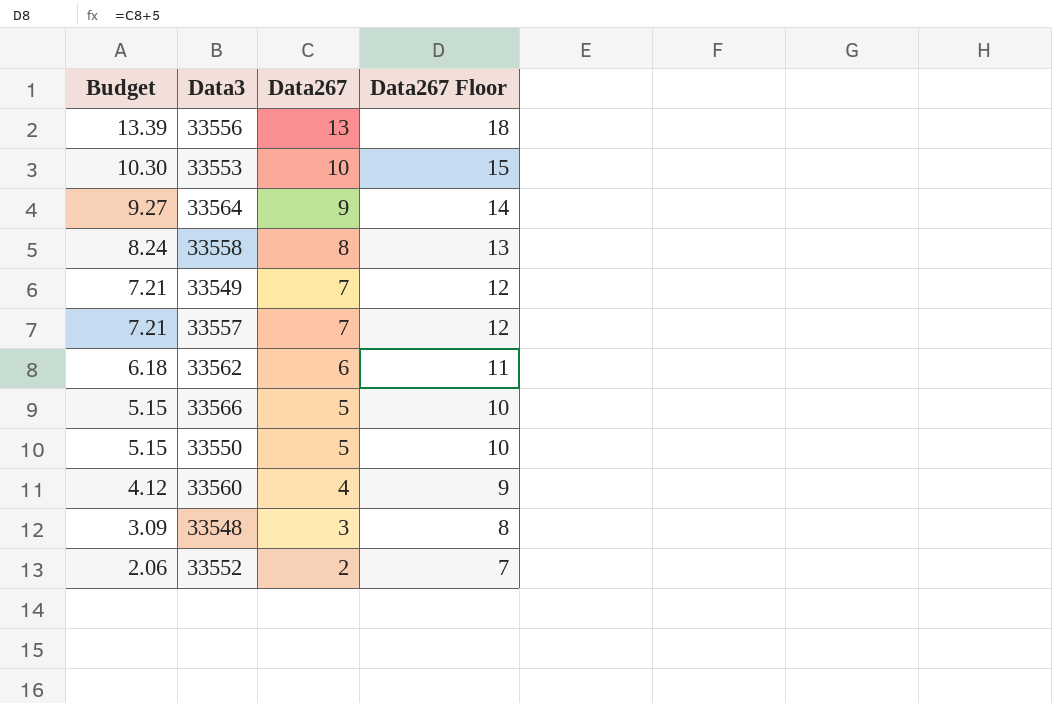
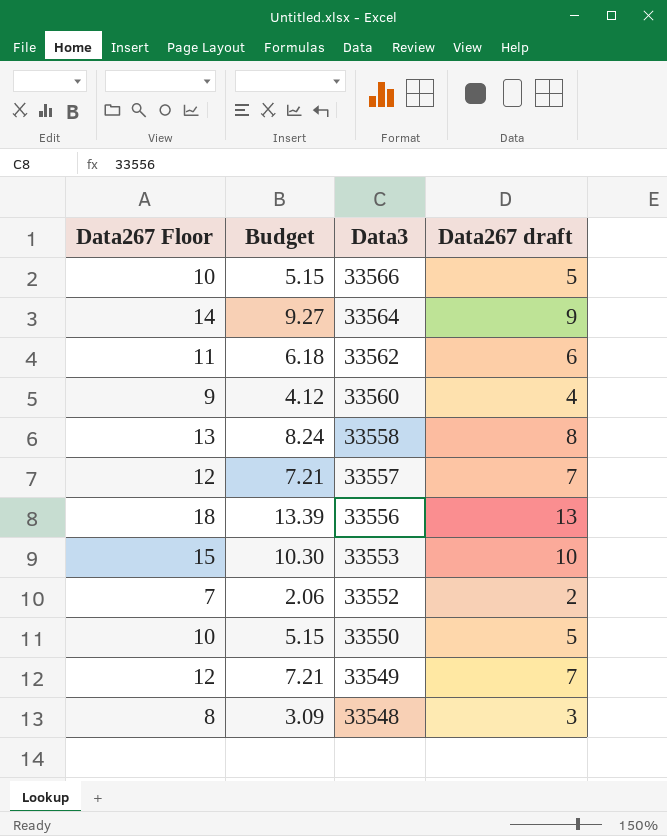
row order: Budget descending -> Data3 descending
column Data267 Floor | position: 4 -> 1
column name: Data267 -> Data267 draft

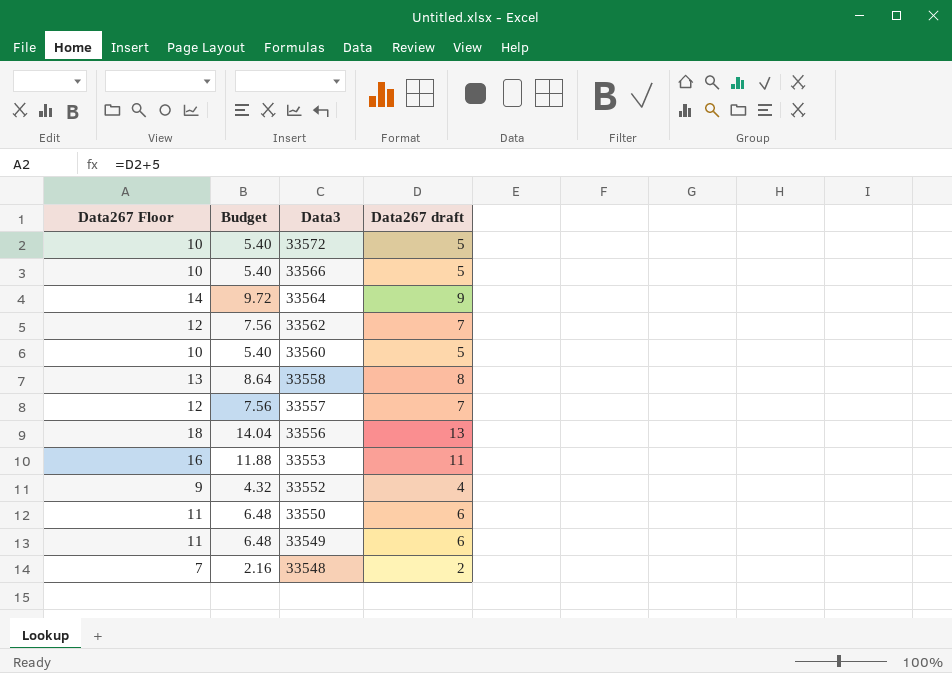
column Budget | formula: [Data267 draft] * 1.03 -> [Data267 draft] * 1.08
row 33572: none -> 10 | 5.40 | 5
33562 | Data267 Floor: 11 -> 12
33562 | Data267 draft: 6 -> 7
33560 | Data267 Floor: 9 -> 10
33560 | Data267 draft: 4 -> 5
33553 | Data267 Floor: 15 -> 16
33553 | Data267 draft: 10 -> 11
33552 | Data267 Floor: 7 -> 9
33552 | Data267 draft: 2 -> 4
33550 | Data267 Floor: 10 -> 11
33550 | Data267 draft: 5 -> 6
33549 | Data267 Floor: 12 -> 11
33549 | Data267 draft: 7 -> 6
33548 | Data267 Floor: 8 -> 7
33548 | Data267 draft: 3 -> 2

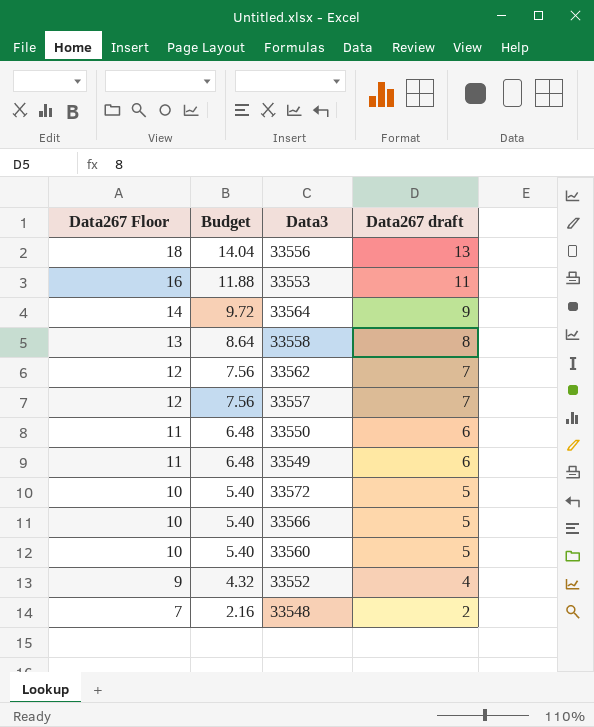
row order: Data3 descending -> Data267 Floor descending

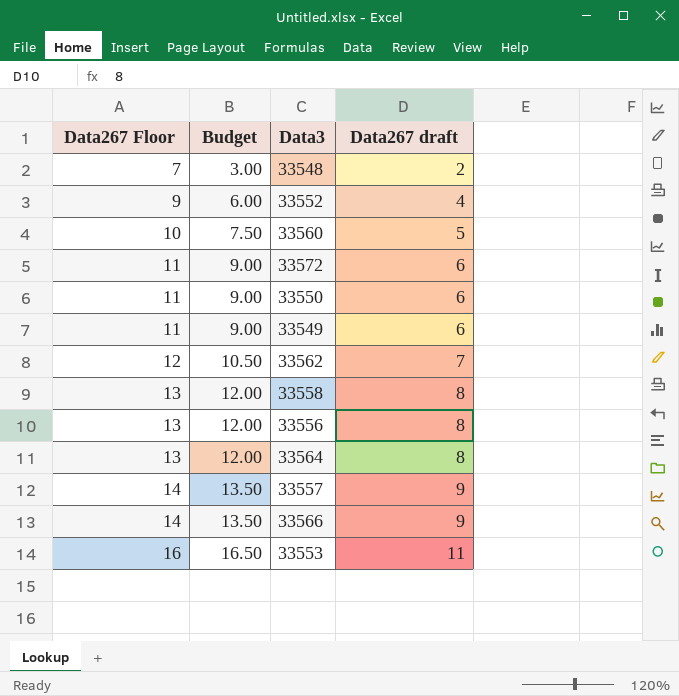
row order: Data267 Floor descending -> Data267 Floor ascending
column Budget | formula: [Data267 draft] * 1.08 -> [Data267 draft] * 1.5
33572 | Data267 Floor: 10 -> 11
33572 | Data267 draft: 5 -> 6
33556 | Data267 Floor: 18 -> 13
33556 | Data267 draft: 13 -> 8
33564 | Data267 Floor: 14 -> 13
33564 | Data267 draft: 9 -> 8
33557 | Data267 Floor: 12 -> 14
33557 | Data267 draft: 7 -> 9
33566 | Data267 Floor: 10 -> 14
33566 | Data267 draft: 5 -> 9

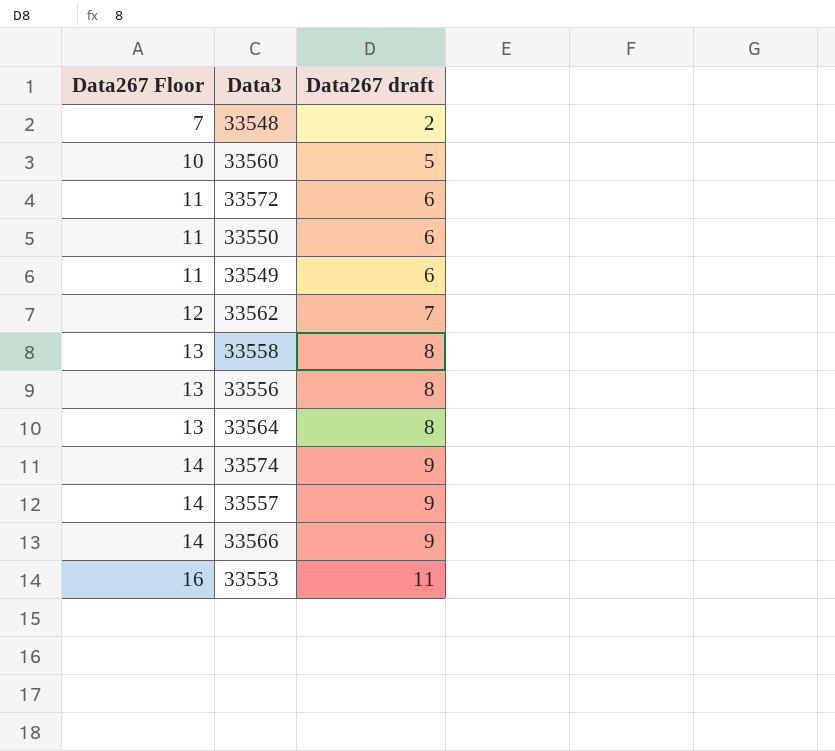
column Budget | formula: [Data267 draft] * 1.5 -> none
row 33552: 9 | 6.00 | 4 -> none
row 33574: none -> 14 | 9

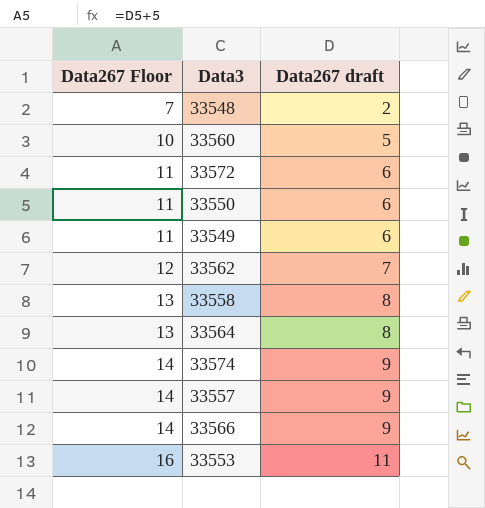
row 33556: 13 | 8 -> none

